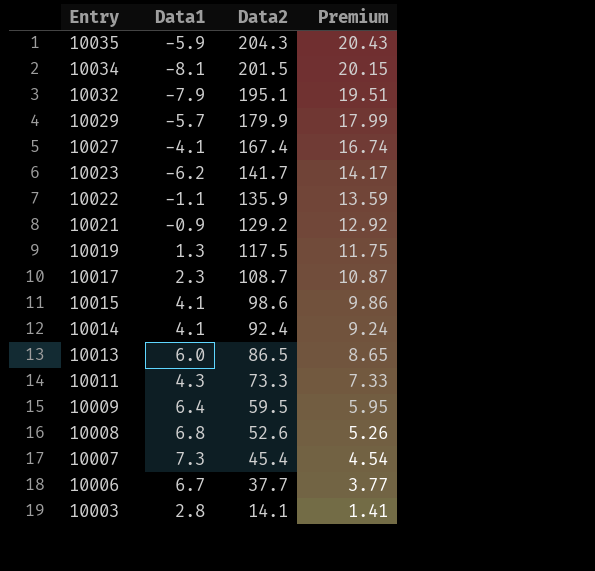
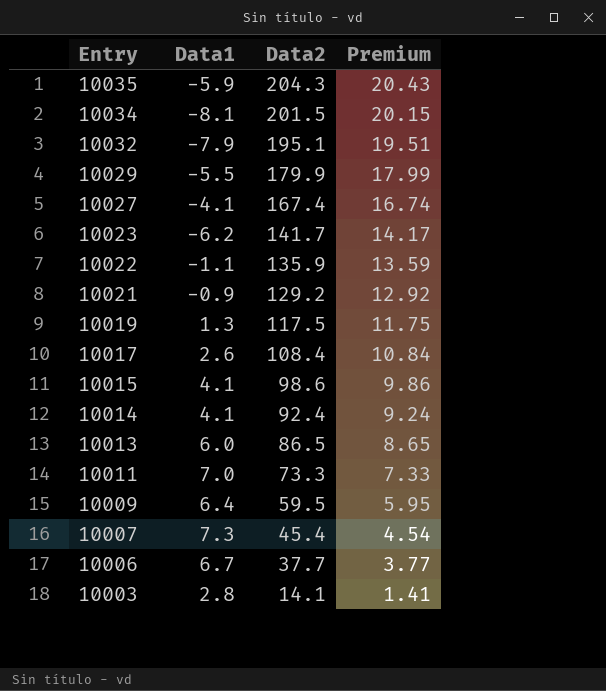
row 10008: 6.8 | 52.6 | 5.26 -> none
10029 | Data1: -5.7 -> -5.5
10017 | Data1: 2.3 -> 2.6
10017 | Data2: 108.7 -> 108.4
10017 | Premium: 10.87 -> 10.84
10011 | Data1: 4.3 -> 7.0

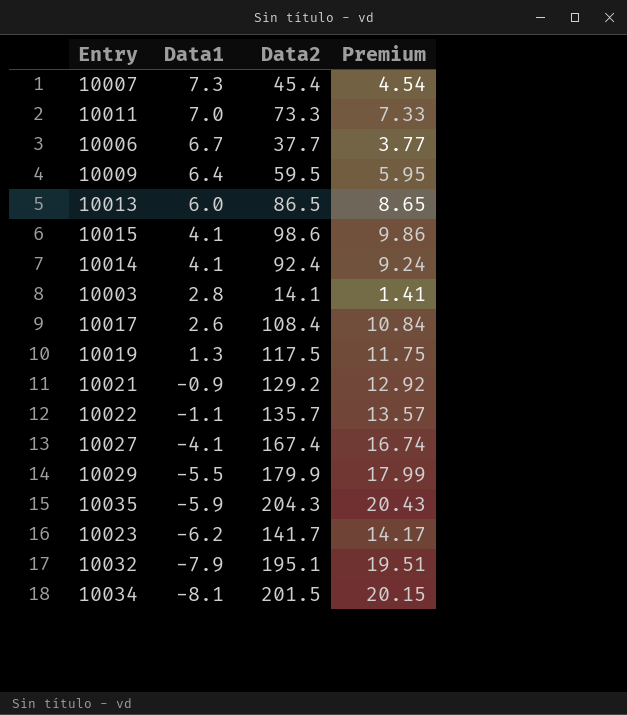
row order: Entry descending -> Data1 descending
10022 | Data2: 135.9 -> 135.7
10022 | Premium: 13.59 -> 13.57

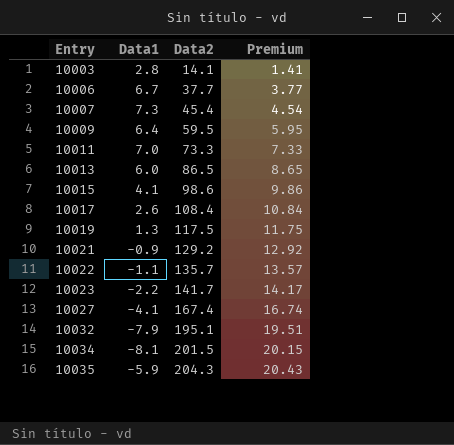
row order: Data1 descending -> Entry ascending
row 10014: 4.1 | 92.4 | 9.24 -> none
row 10029: -5.5 | 179.9 | 17.99 -> none
10023 | Data1: -6.2 -> -2.2

